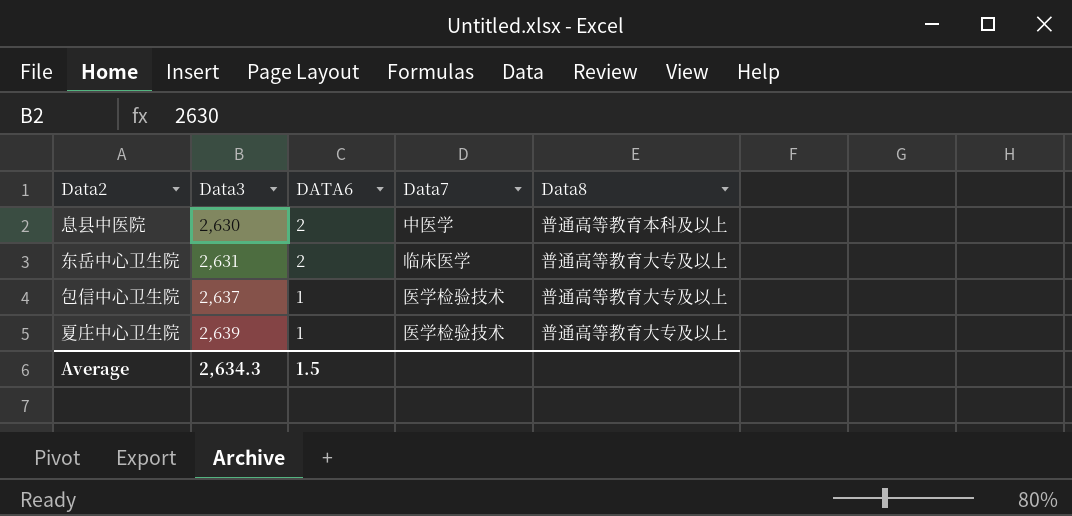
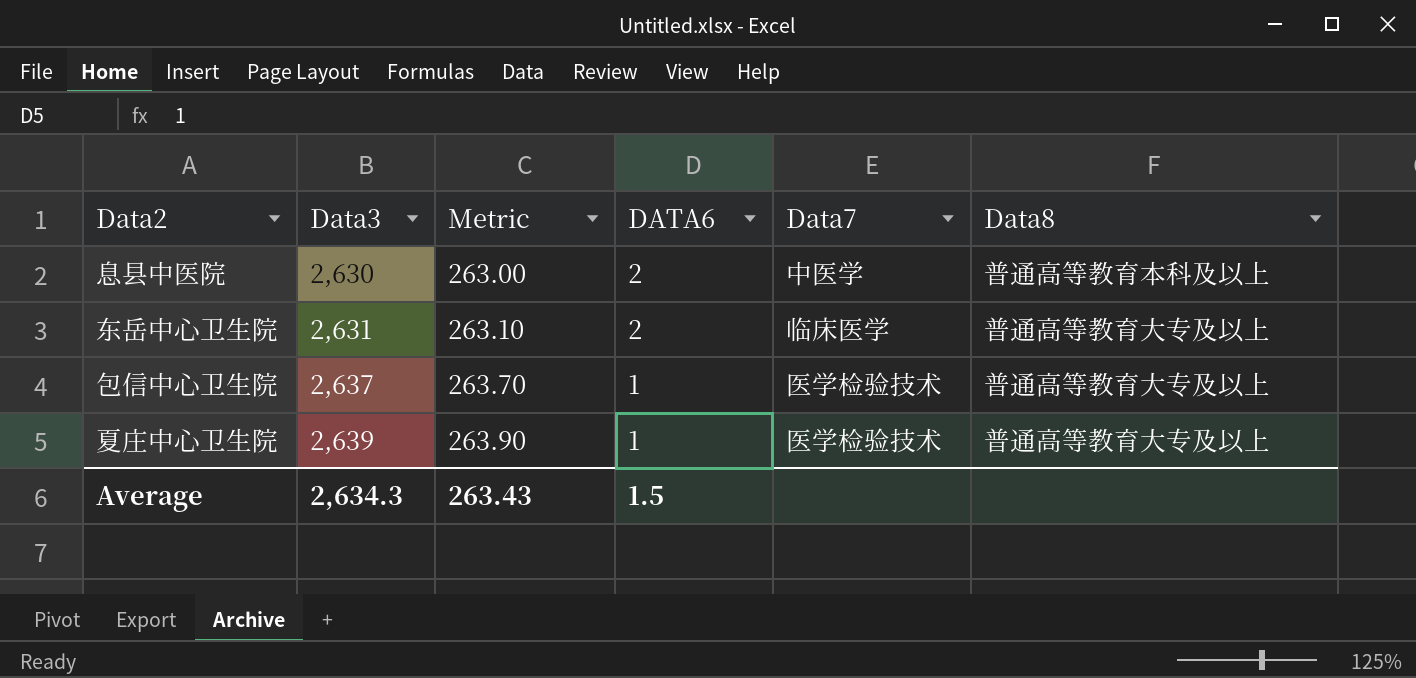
column Metric | formula: none -> [Data3] * 0.1

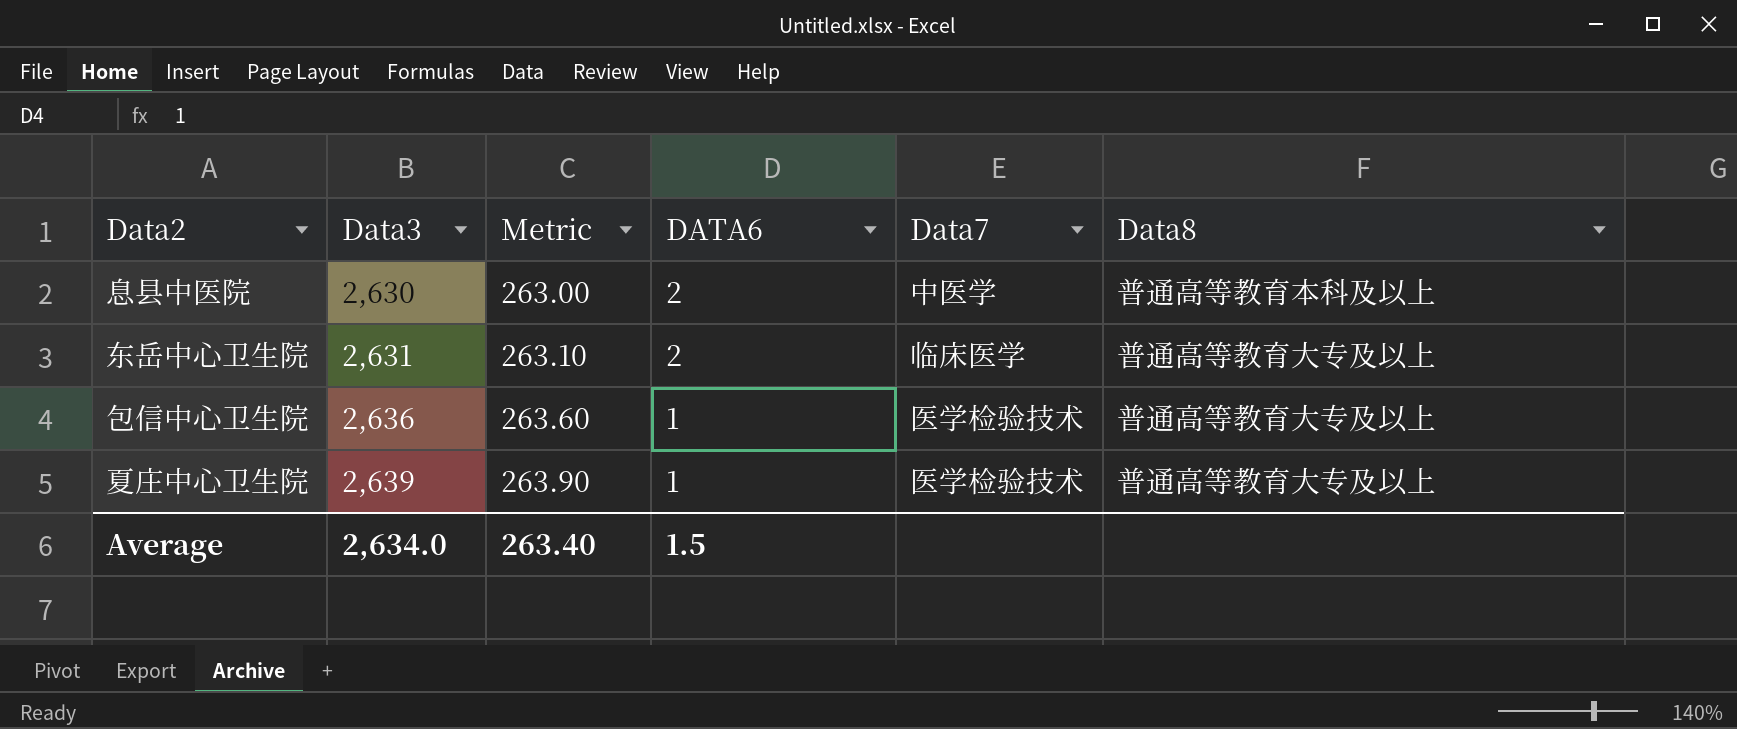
包信中心卫生院 | Data3: 2,637 -> 2,636
包信中心卫生院 | Metric: 263.70 -> 263.60
Average | Data3: 2,634.3 -> 2,634.0
Average | Metric: 263.43 -> 263.40

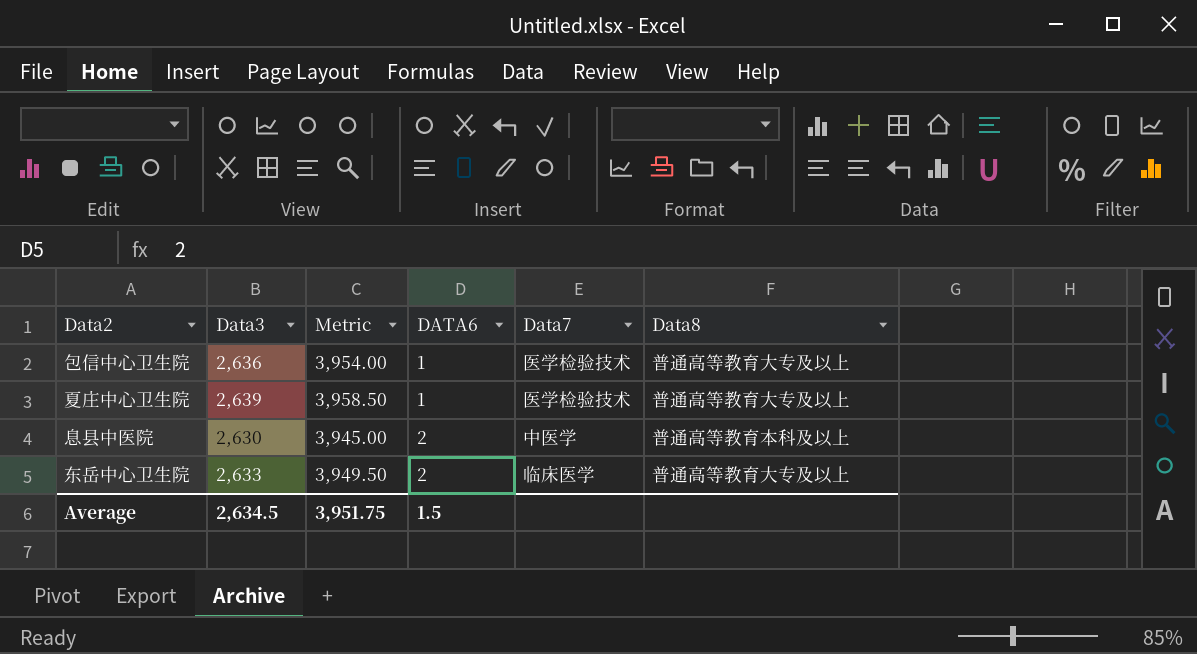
row order: Data3 ascending -> DATA6 ascending
column Metric | formula: [Data3] * 0.1 -> [Data3] * 1.5
东岳中心卫生院 | Data3: 2,631 -> 2,633
Average | Data3: 2,634.0 -> 2,634.5
Average | Metric: 263.40 -> 3,951.75

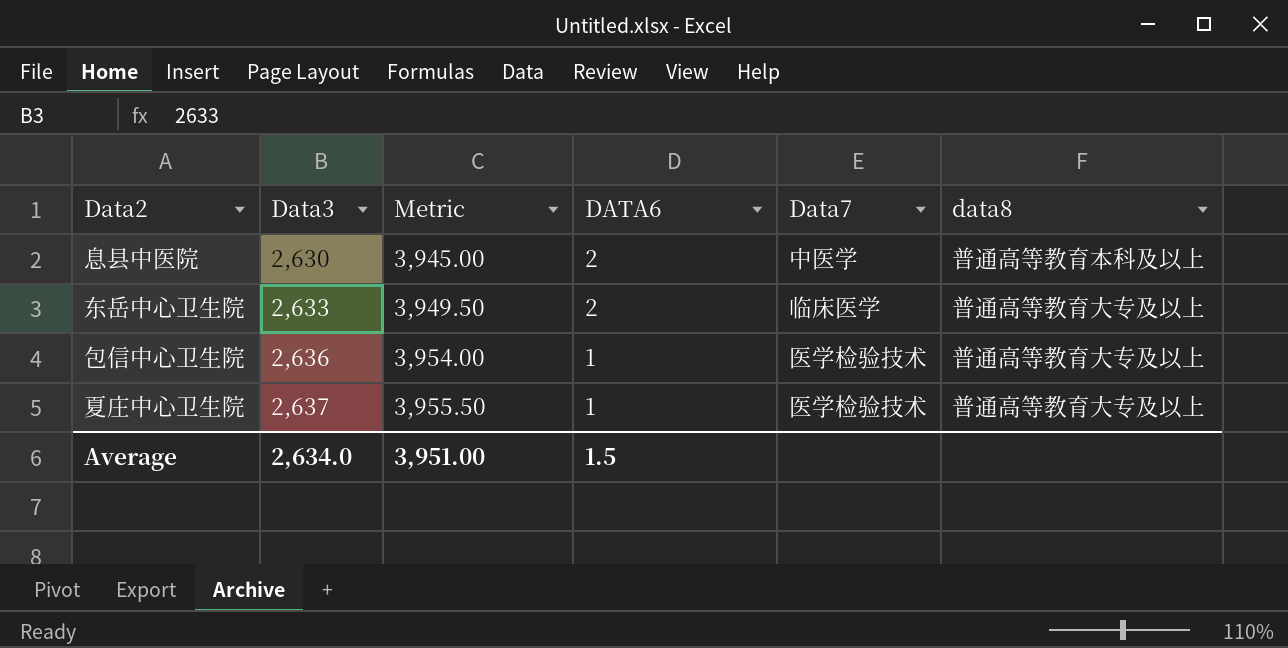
row order: DATA6 ascending -> Data3 ascending
column name: Data8 -> data8
夏庄中心卫生院 | Data3: 2,639 -> 2,637
夏庄中心卫生院 | Metric: 3,958.50 -> 3,955.50
Average | Data3: 2,634.5 -> 2,634.0
Average | Metric: 3,951.75 -> 3,951.00

